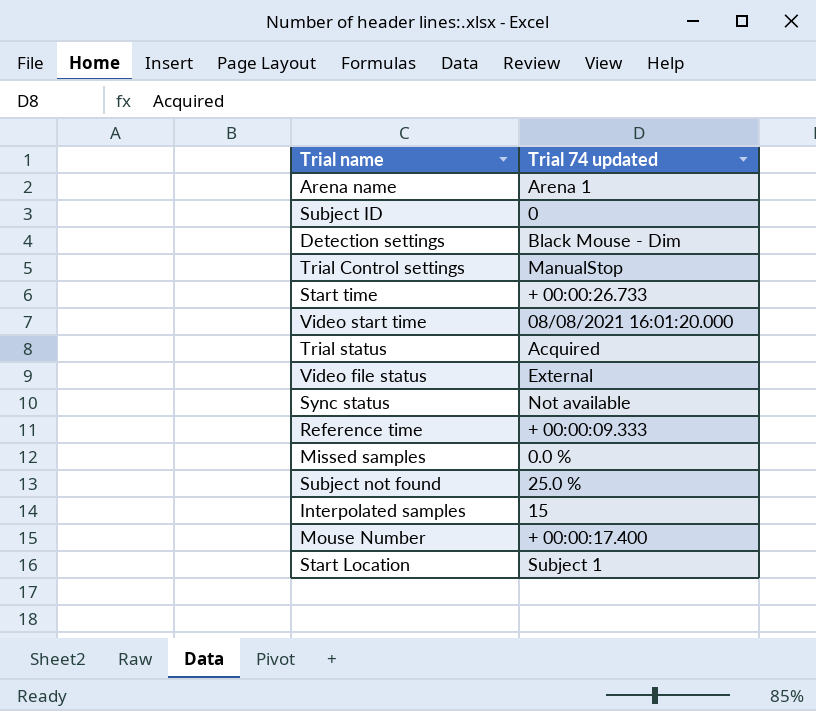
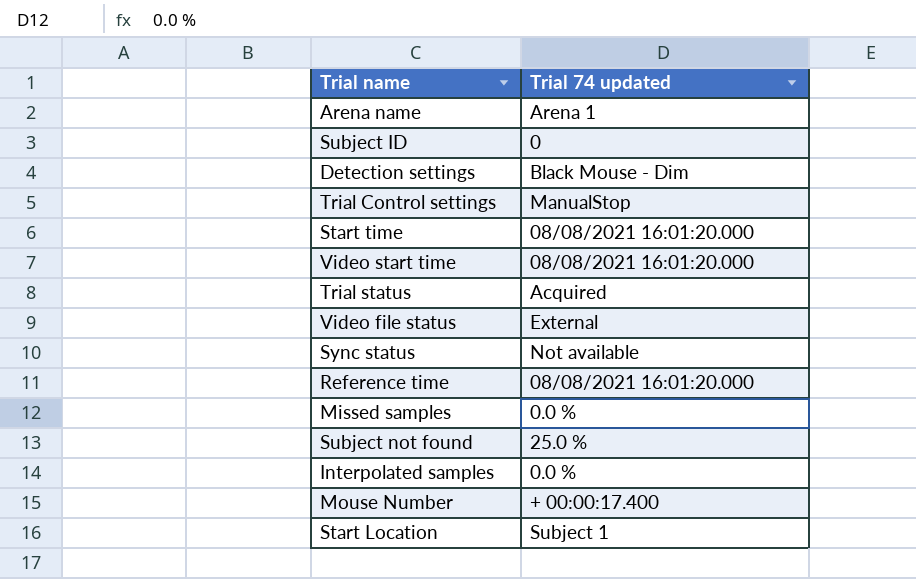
Start time | Trial 74 updated: + 00:00:26.733 -> 08/08/2021 16:01:20.000
Reference time | Trial 74 updated: + 00:00:09.333 -> 08/08/2021 16:01:20.000
Interpolated samples | Trial 74 updated: 15 -> 0.0 %

